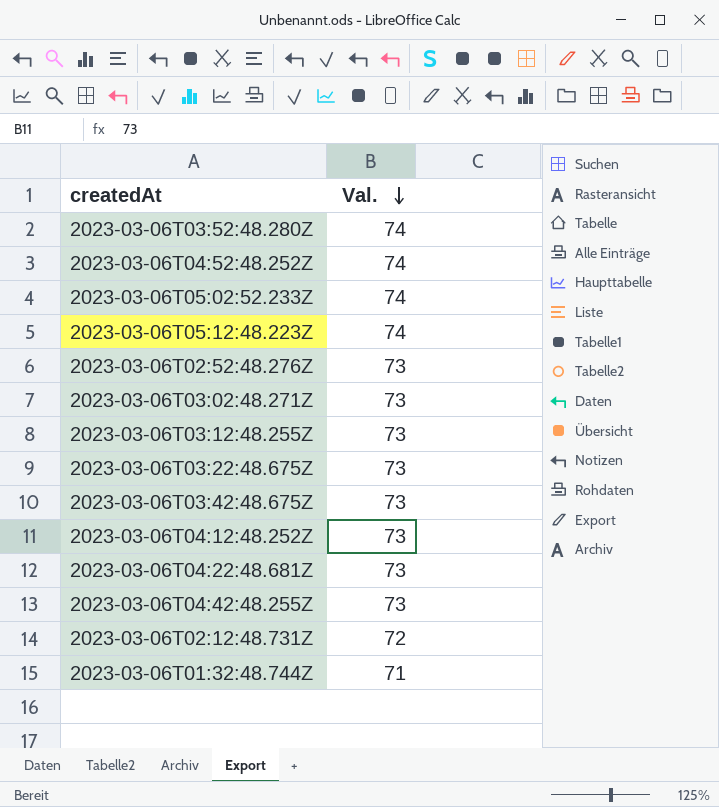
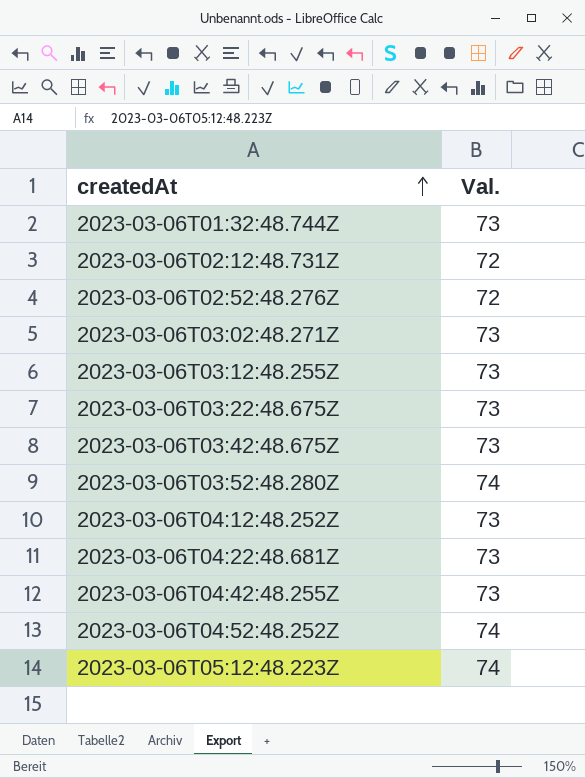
row order: Val. descending -> createdAt ascending
row 2023-03-06T05:02:52.233Z: 74 -> none
2023-03-06T01:32:48.744Z | Val.: 71 -> 73
2023-03-06T02:52:48.276Z | Val.: 73 -> 72

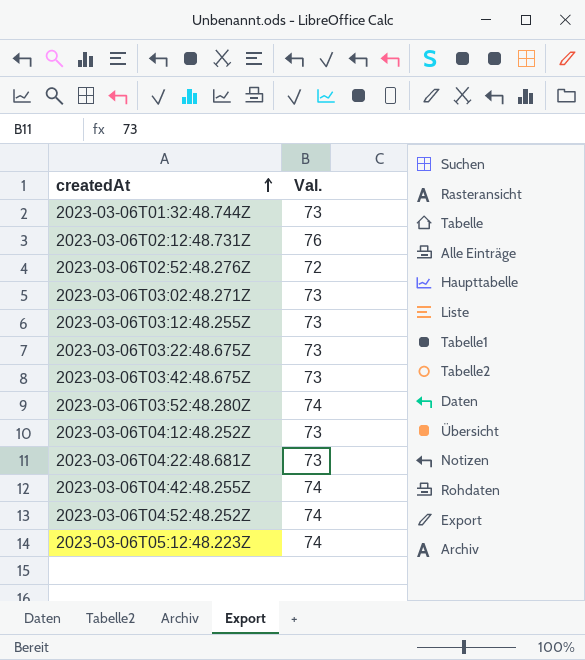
2023-03-06T02:12:48.731Z | Val.: 72 -> 76
2023-03-06T04:42:48.255Z | Val.: 73 -> 74

